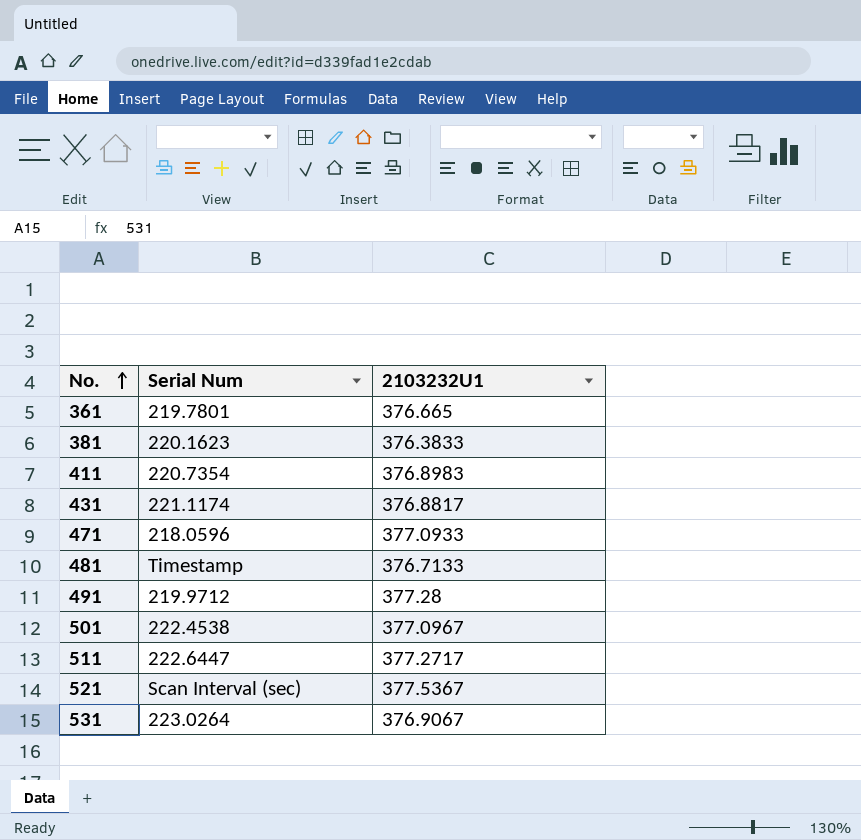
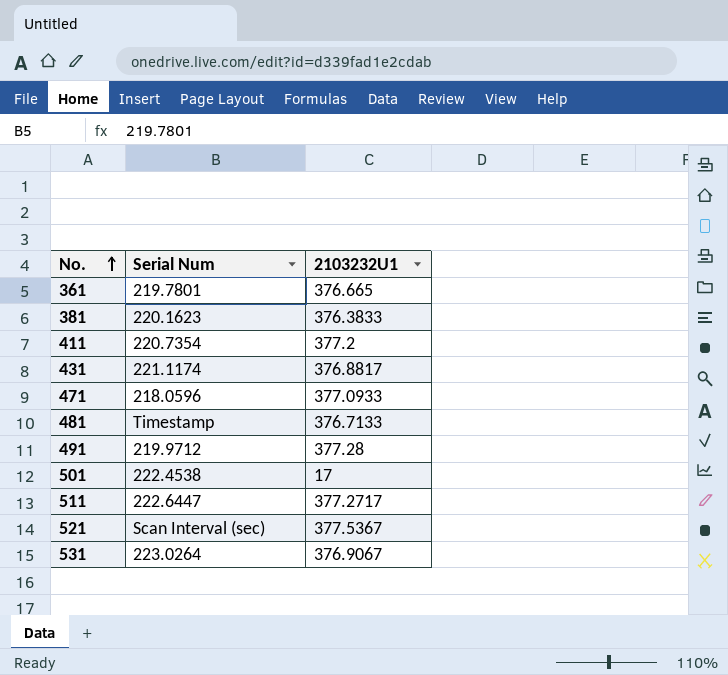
411 | 2103232U1: 376.8983 -> 377.2
501 | 2103232U1: 377.0967 -> 17

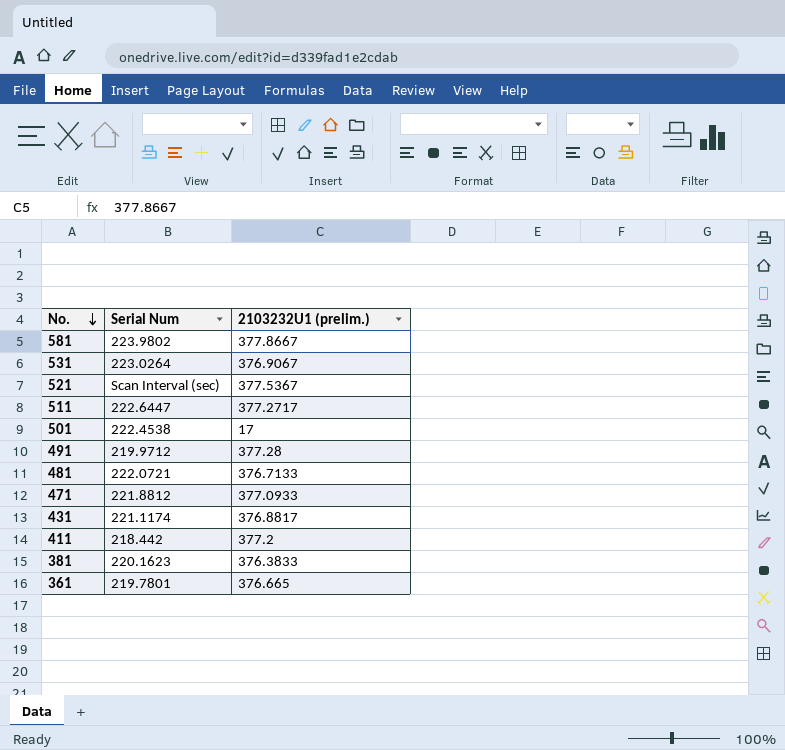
row order: No. ascending -> No. descending
column name: 2103232U1 -> 2103232U1 (prelim.)
row 581: none -> 223.9802 | 377.8667
481 | Serial Num: Timestamp -> 222.0721
471 | Serial Num: 218.0596 -> 221.8812
411 | Serial Num: 220.7354 -> 218.442

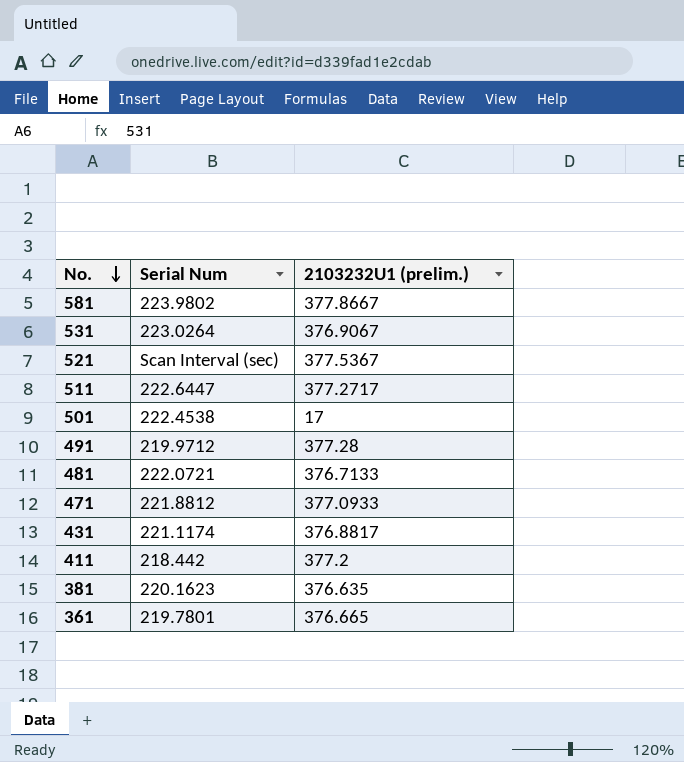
381 | 2103232U1 (prelim.): 376.3833 -> 376.635

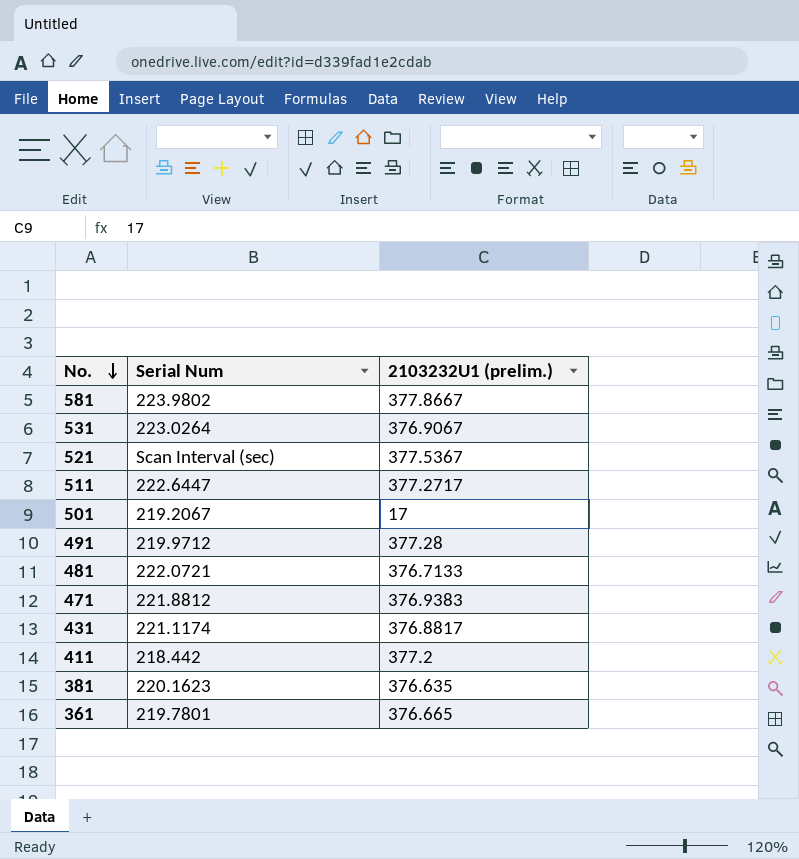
501 | Serial Num: 222.4538 -> 219.2067
471 | 2103232U1 (prelim.): 377.0933 -> 376.9383

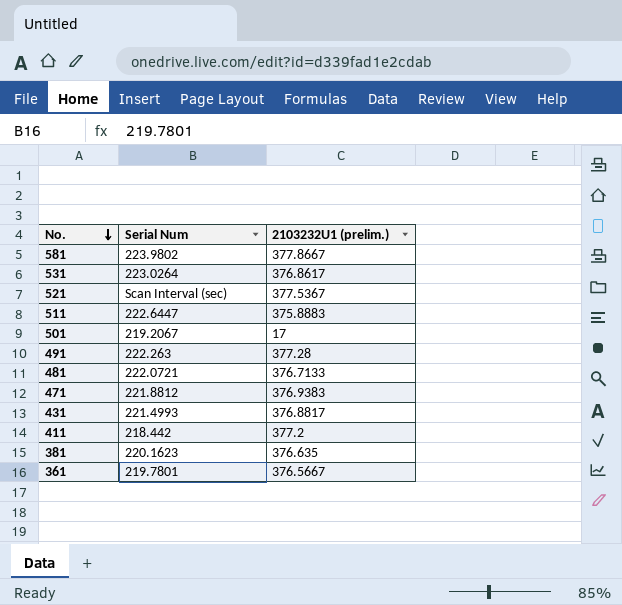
531 | 2103232U1 (prelim.): 376.9067 -> 376.8617
511 | 2103232U1 (prelim.): 377.2717 -> 375.8883
491 | Serial Num: 219.9712 -> 222.263
431 | Serial Num: 221.1174 -> 221.4993
361 | 2103232U1 (prelim.): 376.665 -> 376.5667

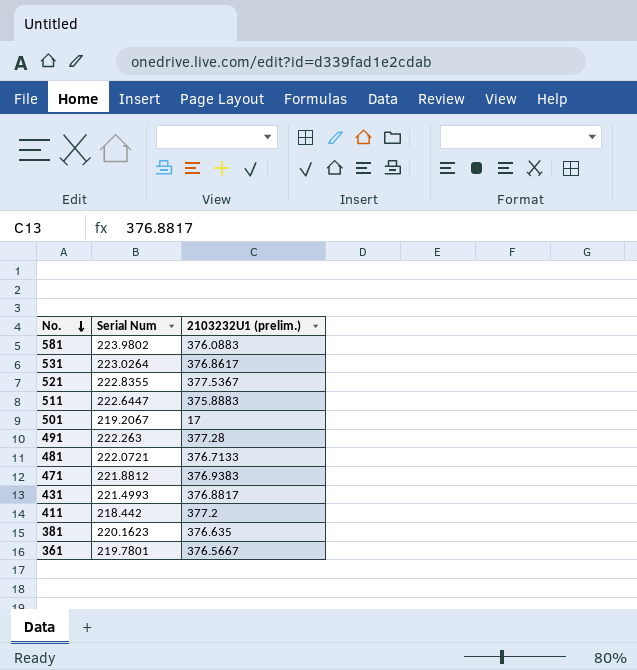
581 | 2103232U1 (prelim.): 377.8667 -> 376.0883
521 | Serial Num: Scan Interval (sec) -> 222.8355

